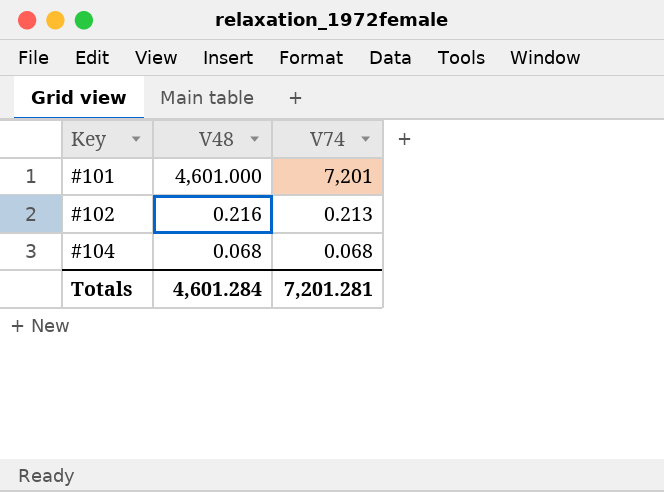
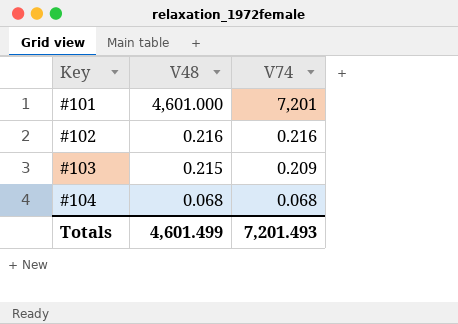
#102 | V74: 0.213 -> 0.216
row #103: none -> 0.215 | 0.209
Totals | V48: 4,601.284 -> 4,601.499
Totals | V74: 7,201.281 -> 7,201.493

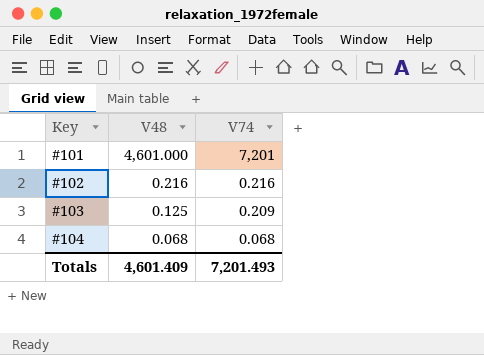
#103 | V48: 0.215 -> 0.125
Totals | V48: 4,601.499 -> 4,601.409

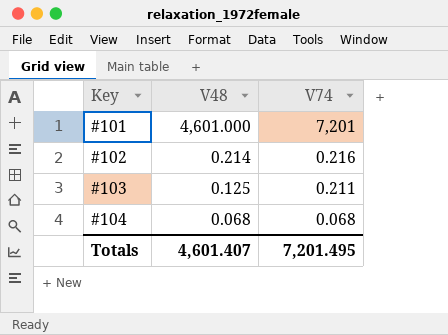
#102 | V48: 0.216 -> 0.214
#103 | V74: 0.209 -> 0.211
Totals | V48: 4,601.409 -> 4,601.407
Totals | V74: 7,201.493 -> 7,201.495

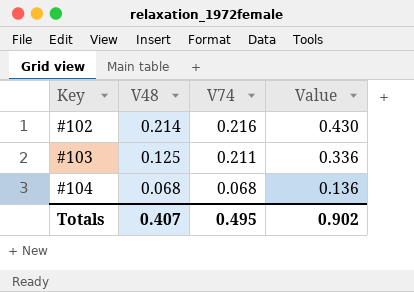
column Value | formula: none -> [V48] + [V74]
row #101: 4,601.000 | 7,201 -> none
Totals | V48: 4,601.407 -> 0.407
Totals | V74: 7,201.495 -> 0.495

